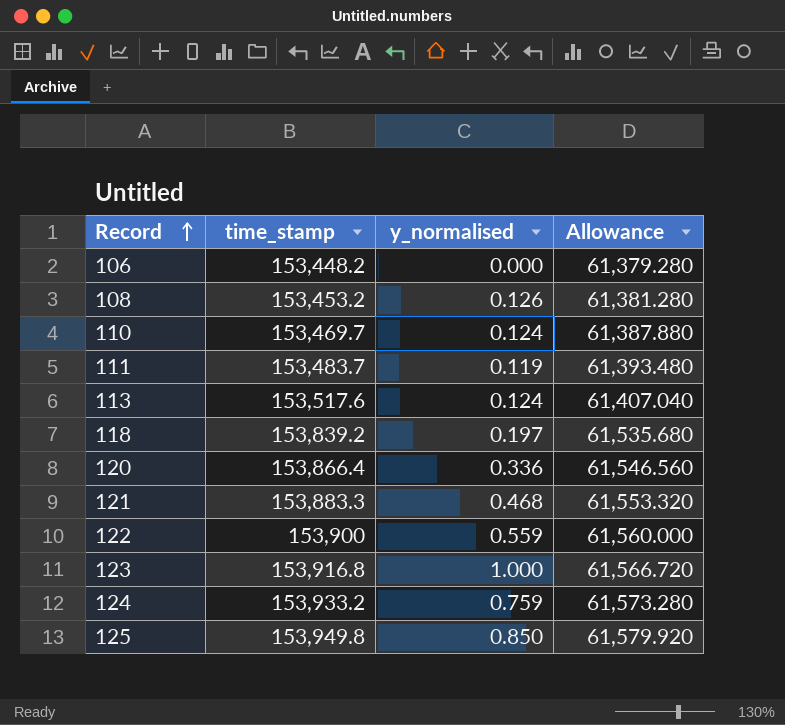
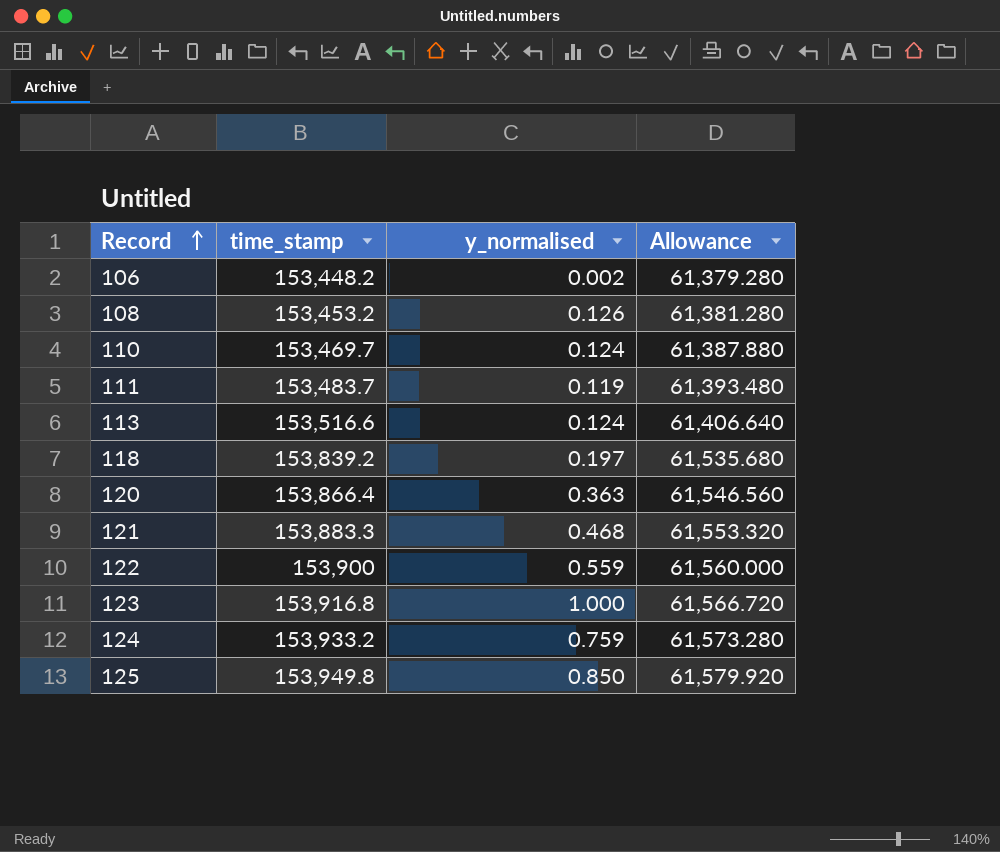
106 | y_normalised: 0.000 -> 0.002
113 | time_stamp: 153,517.6 -> 153,516.6
113 | Allowance: 61,407.040 -> 61,406.640
120 | y_normalised: 0.336 -> 0.363

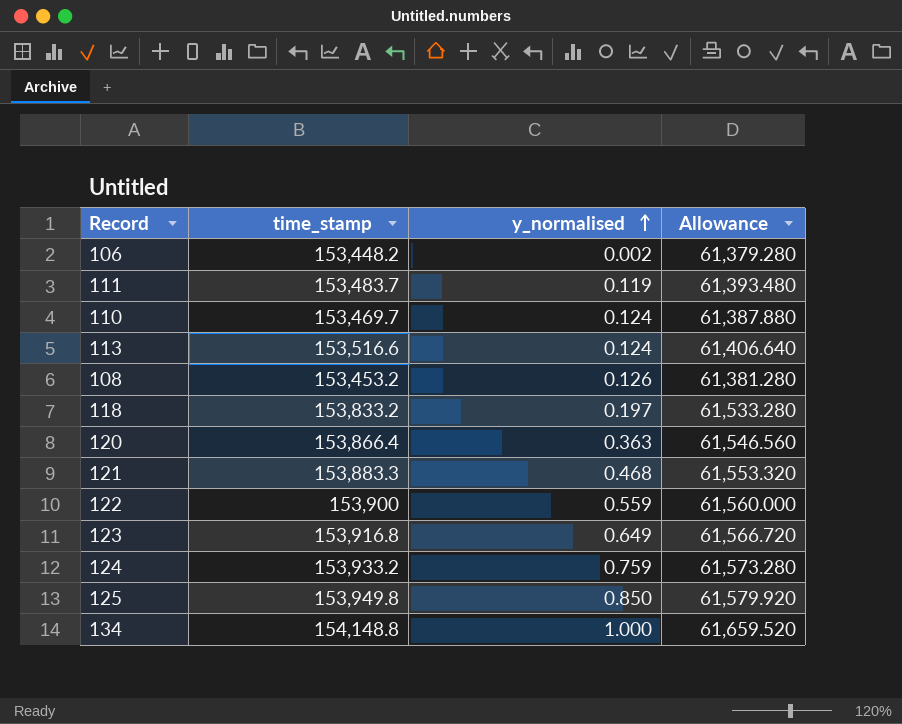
row order: Record ascending -> y_normalised ascending
118 | time_stamp: 153,839.2 -> 153,833.2
118 | Allowance: 61,535.680 -> 61,533.280
123 | y_normalised: 1.000 -> 0.649
row 134: none -> 154,148.8 | 1.000 | 61,659.520

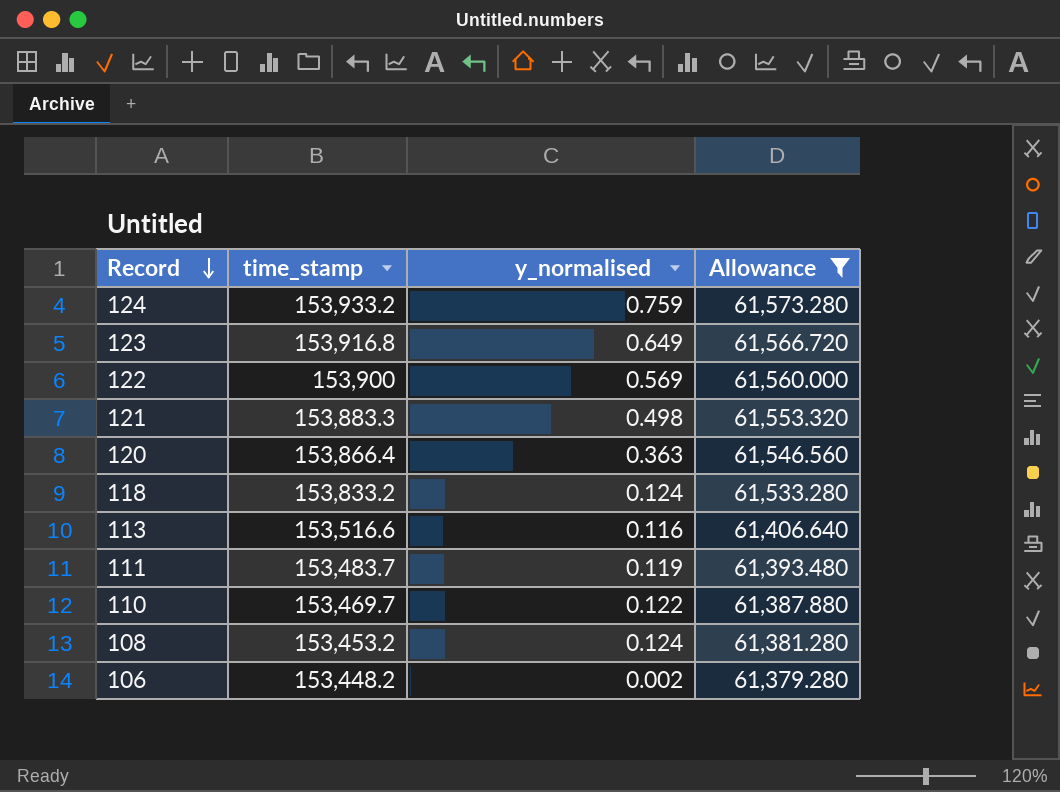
filter: none -> Allowance <= 61,573.280
row order: y_normalised ascending -> Record descending
122 | y_normalised: 0.559 -> 0.569
121 | y_normalised: 0.468 -> 0.498
118 | y_normalised: 0.197 -> 0.124
113 | y_normalised: 0.124 -> 0.116
110 | y_normalised: 0.124 -> 0.122
108 | y_normalised: 0.126 -> 0.124

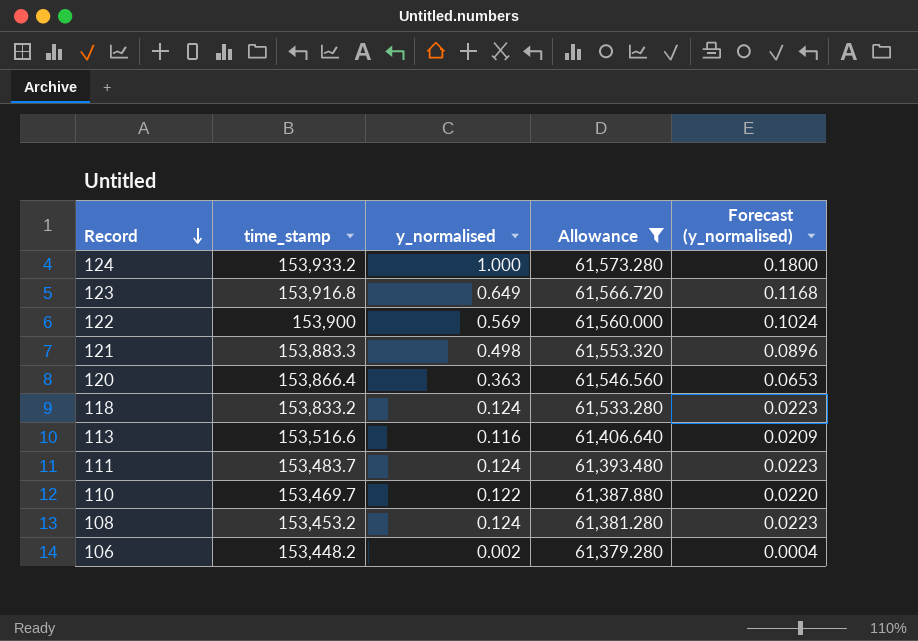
column Forecast (y_normalised) | formula: none -> [y_normalised] * 0.18
124 | y_normalised: 0.759 -> 1.000
111 | y_normalised: 0.119 -> 0.124

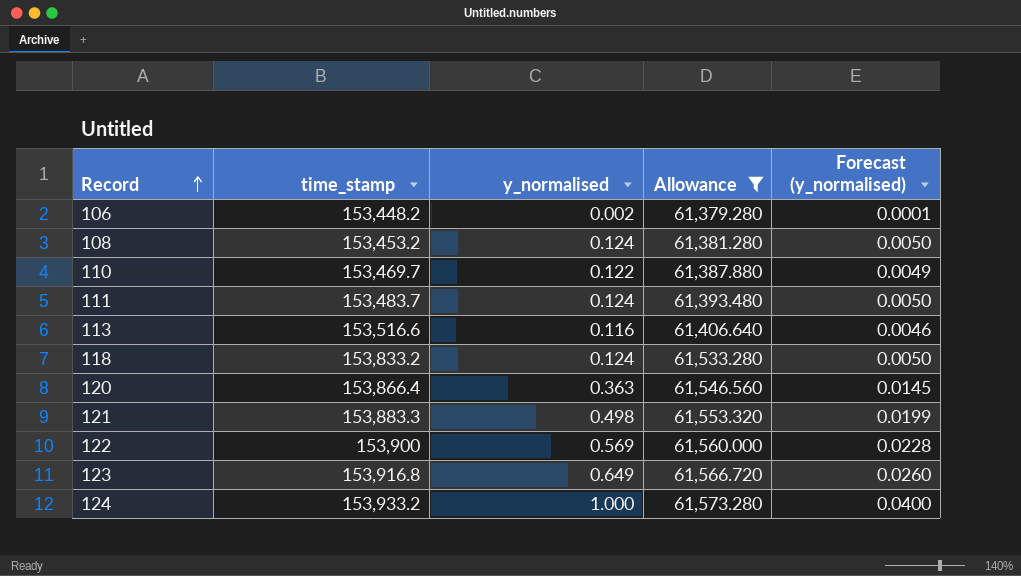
row order: Record descending -> Record ascending
column Forecast (y_normalised) | formula: [y_normalised] * 0.18 -> [y_normalised] * 0.04

